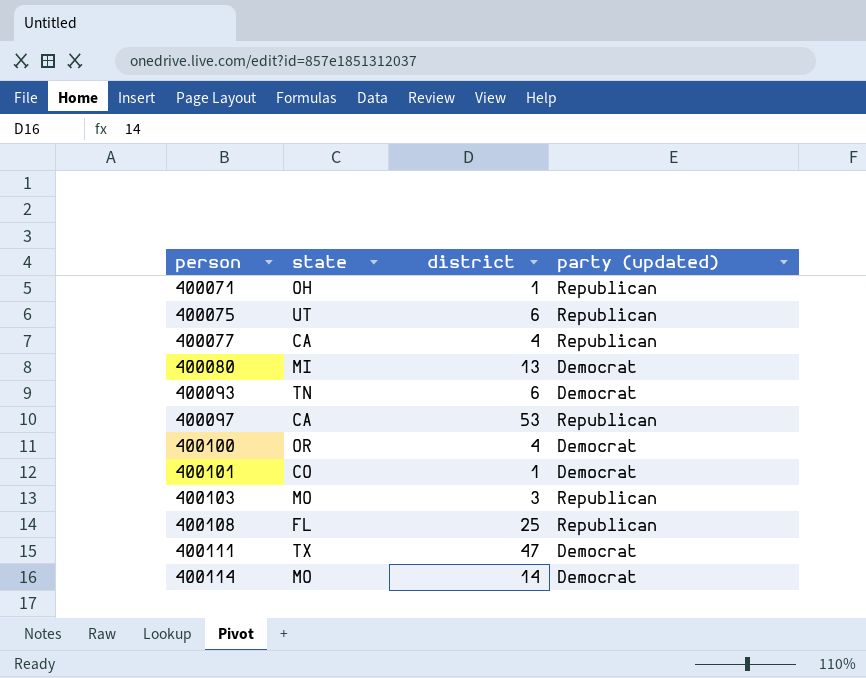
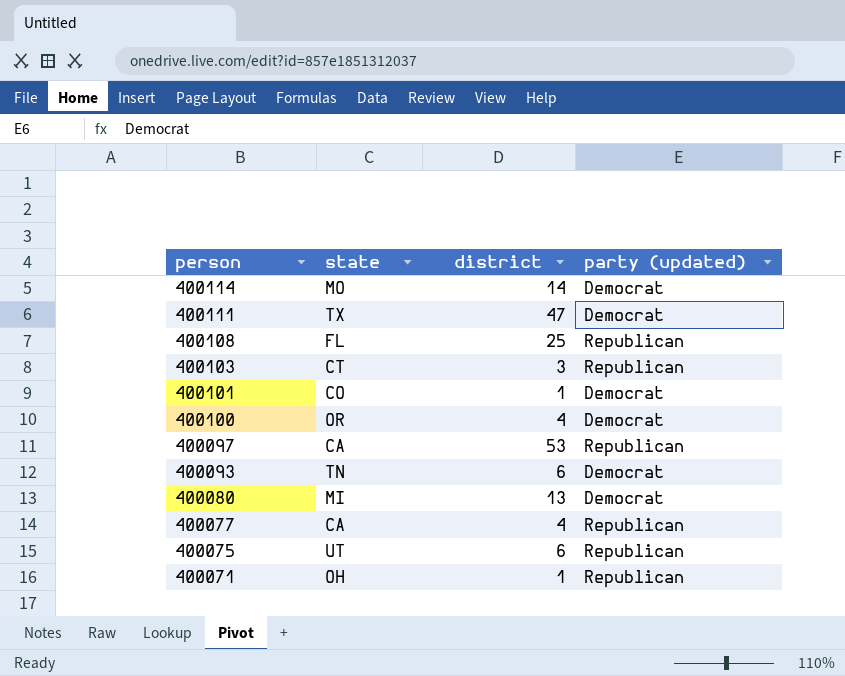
row order: person ascending -> person descending
400103 | state: MO -> CT

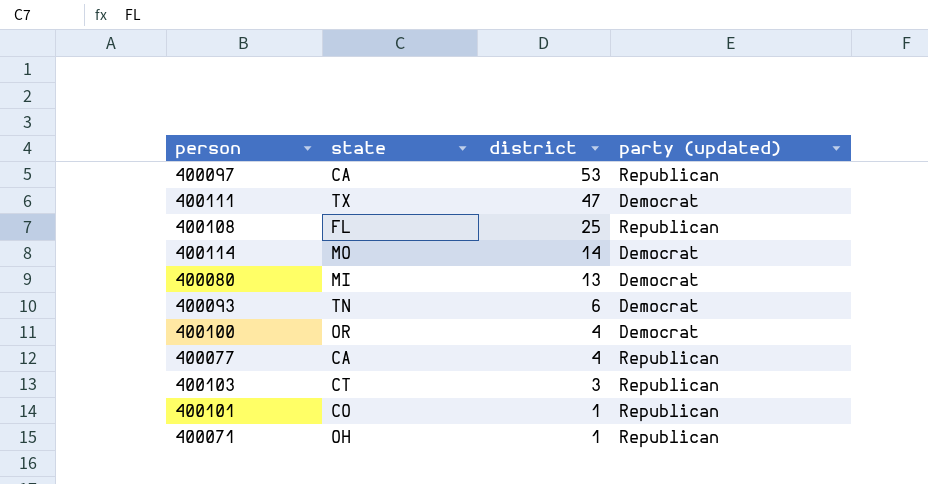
row order: person descending -> district descending
row 400075: UT | 6 | Republican -> none
400101 | party (updated): Democrat -> Republican

